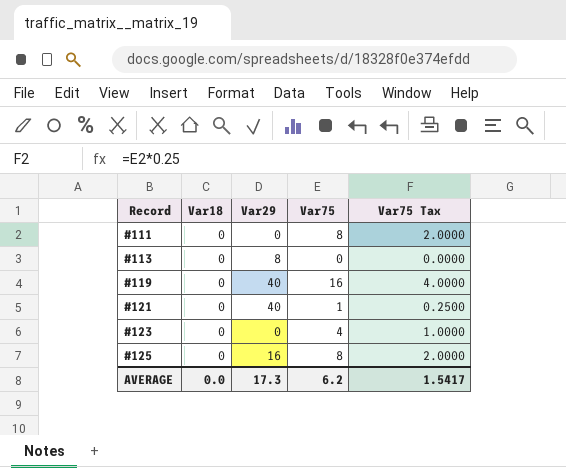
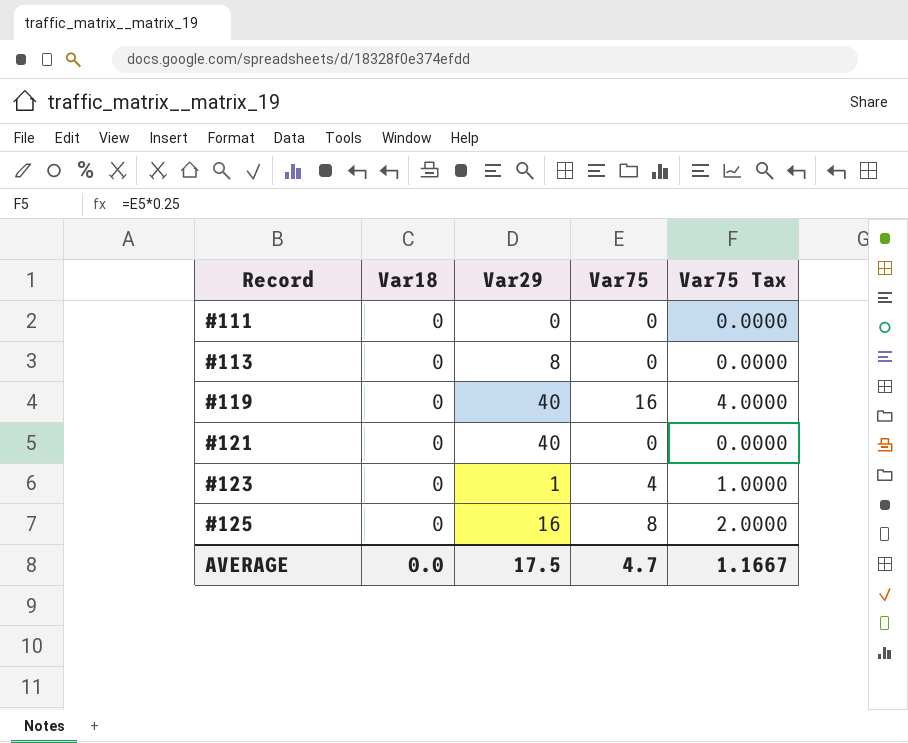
#111 | Var75: 8 -> 0
#111 | Var75 Tax: 2.0000 -> 0.0000
#121 | Var75: 1 -> 0
#121 | Var75 Tax: 0.2500 -> 0.0000
#123 | Var29: 0 -> 1
AVERAGE | Var29: 17.3 -> 17.5
AVERAGE | Var75: 6.2 -> 4.7
AVERAGE | Var75 Tax: 1.5417 -> 1.1667

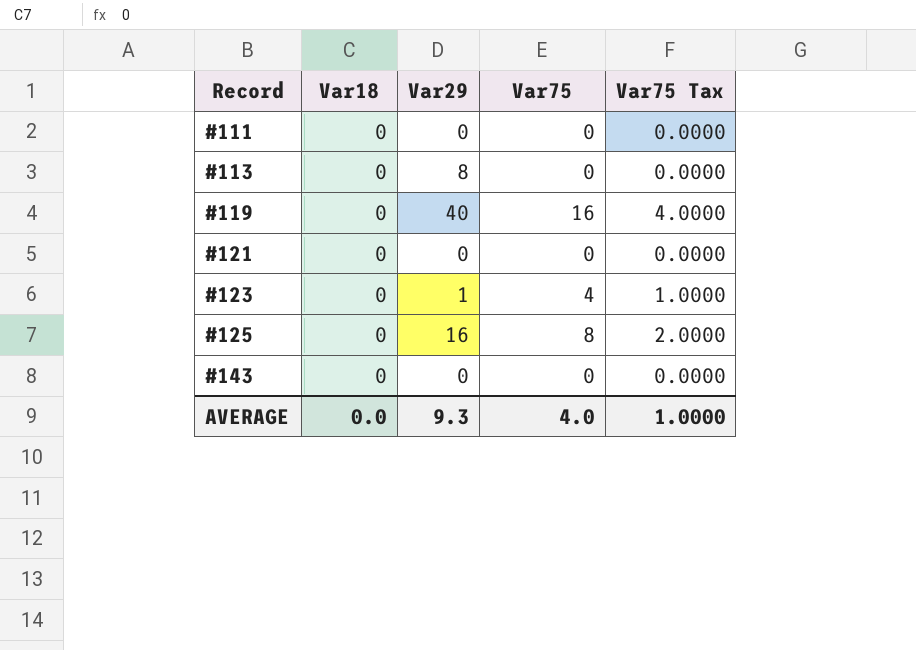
#121 | Var29: 40 -> 0
row #143: none -> 0 | 0 | 0 | 0.0000
AVERAGE | Var29: 17.5 -> 9.3
AVERAGE | Var75: 4.7 -> 4.0
AVERAGE | Var75 Tax: 1.1667 -> 1.0000

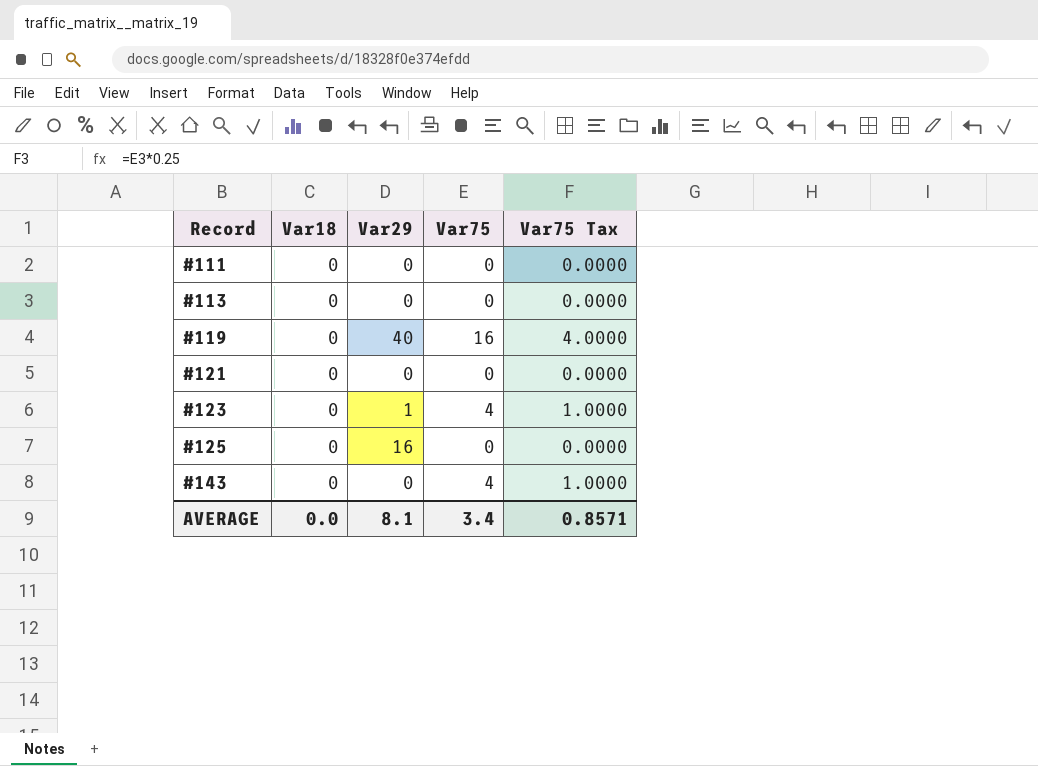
#113 | Var29: 8 -> 0
#125 | Var75: 8 -> 0
#125 | Var75 Tax: 2.0000 -> 0.0000
#143 | Var75: 0 -> 4
#143 | Var75 Tax: 0.0000 -> 1.0000
AVERAGE | Var29: 9.3 -> 8.1
AVERAGE | Var75: 4.0 -> 3.4
AVERAGE | Var75 Tax: 1.0000 -> 0.8571

